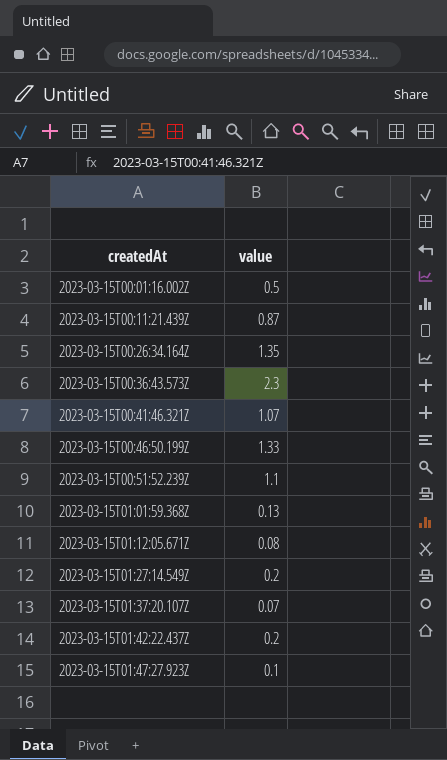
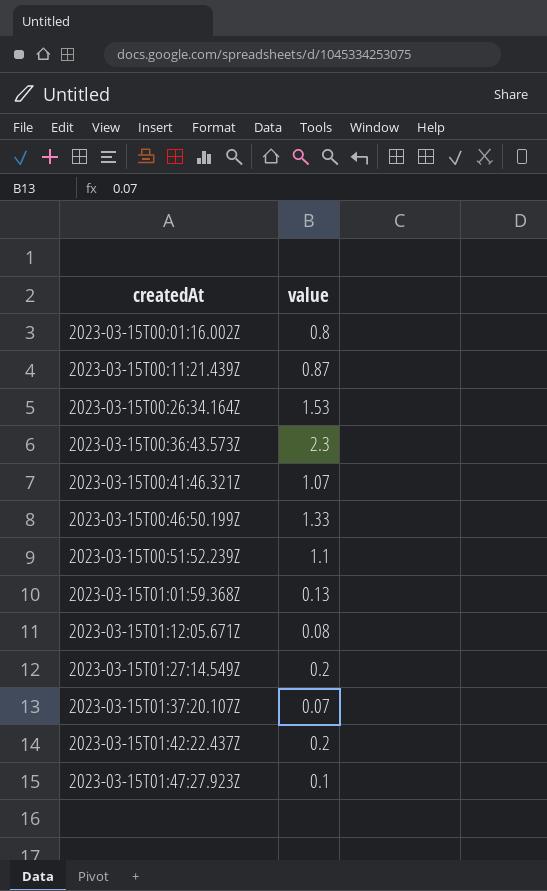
2023-03-15T00:01:16.002Z | value: 0.5 -> 0.8
2023-03-15T00:26:34.164Z | value: 1.35 -> 1.53

